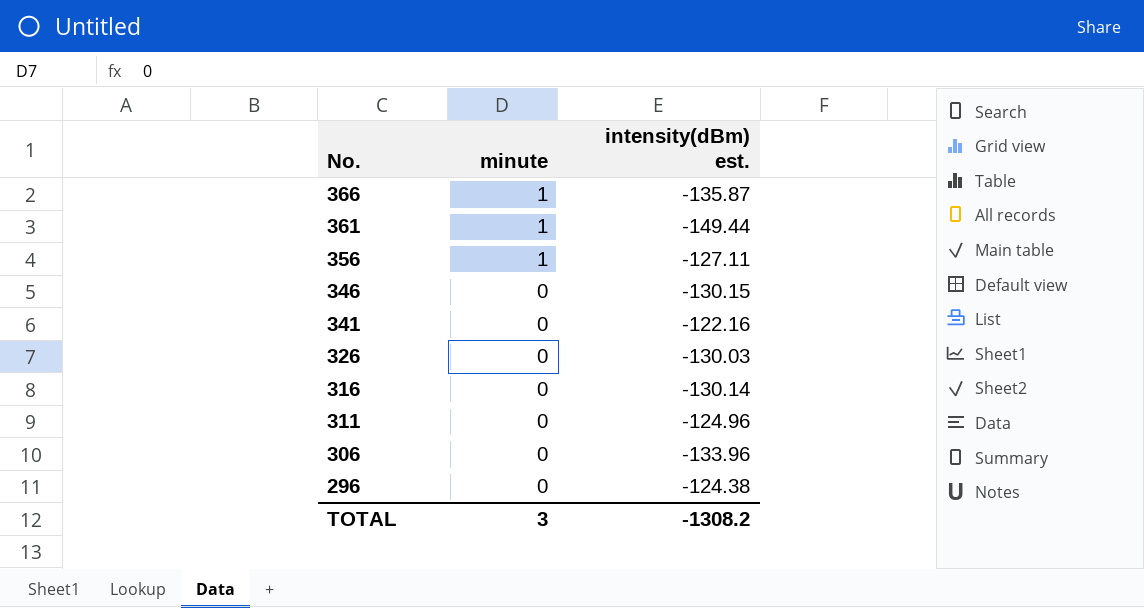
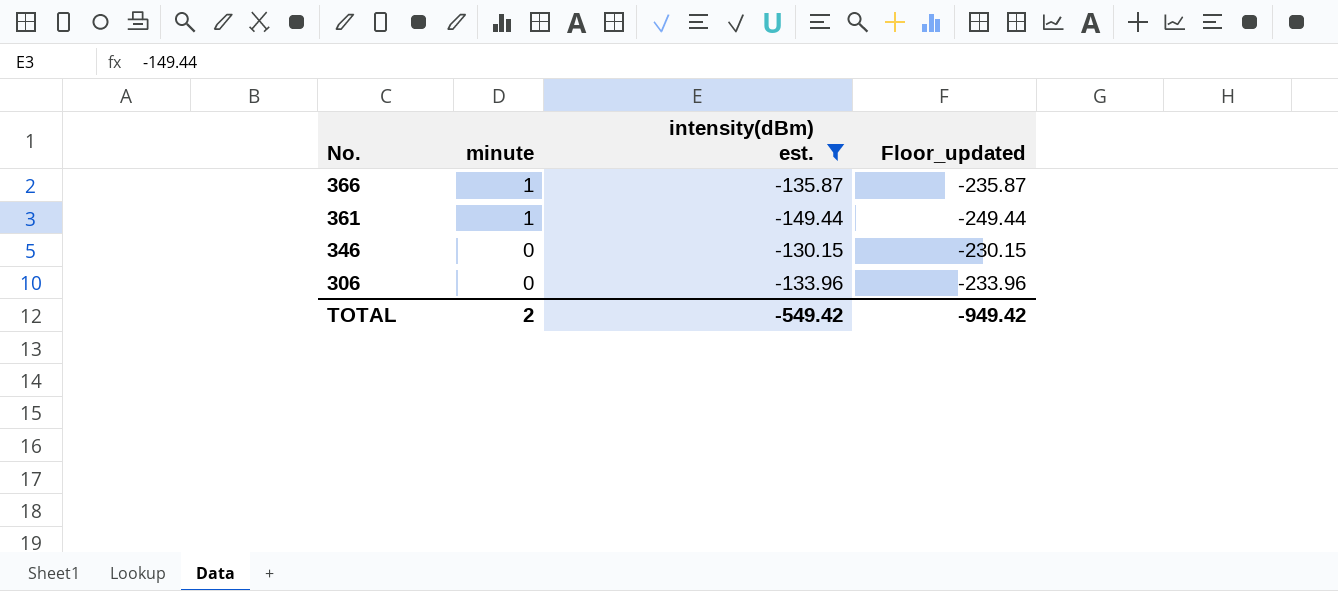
filter: none -> intensity(dBm) est. <= -130.15
column Floor_updated | formula: none -> [intensity(dBm) est.] - 100
TOTAL | minute: 3 -> 2
TOTAL | intensity(dBm) est.: -1308.2 -> -549.42

